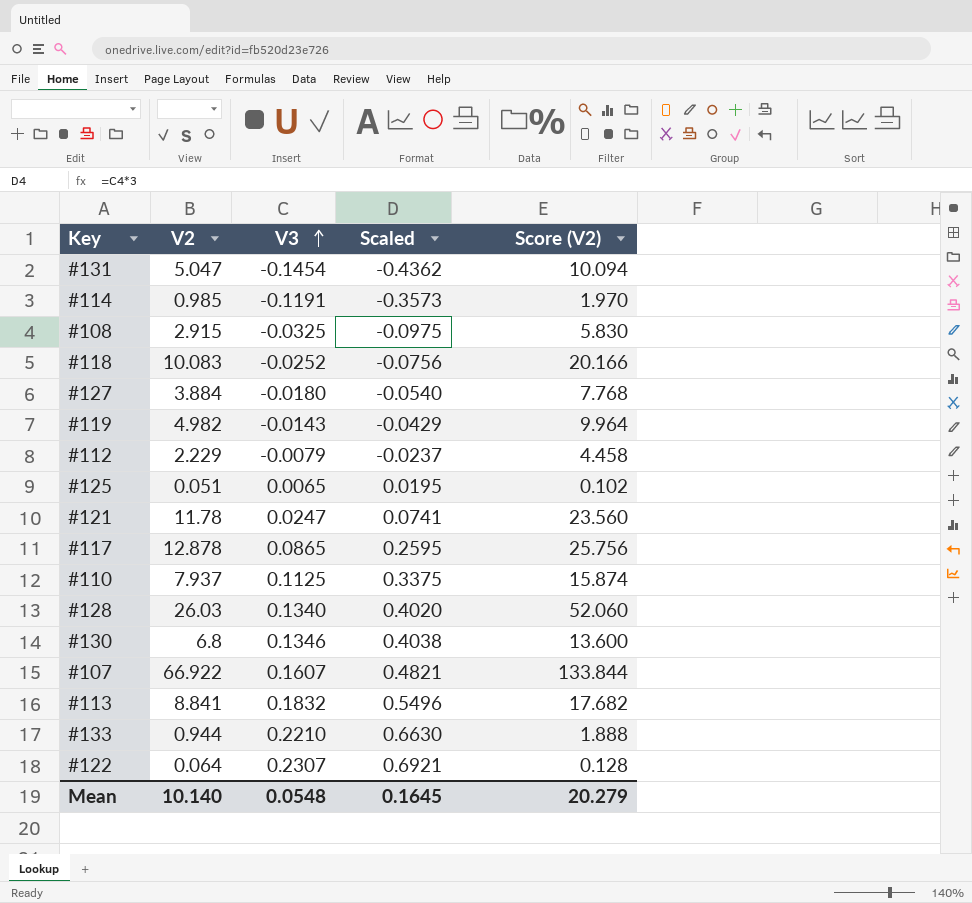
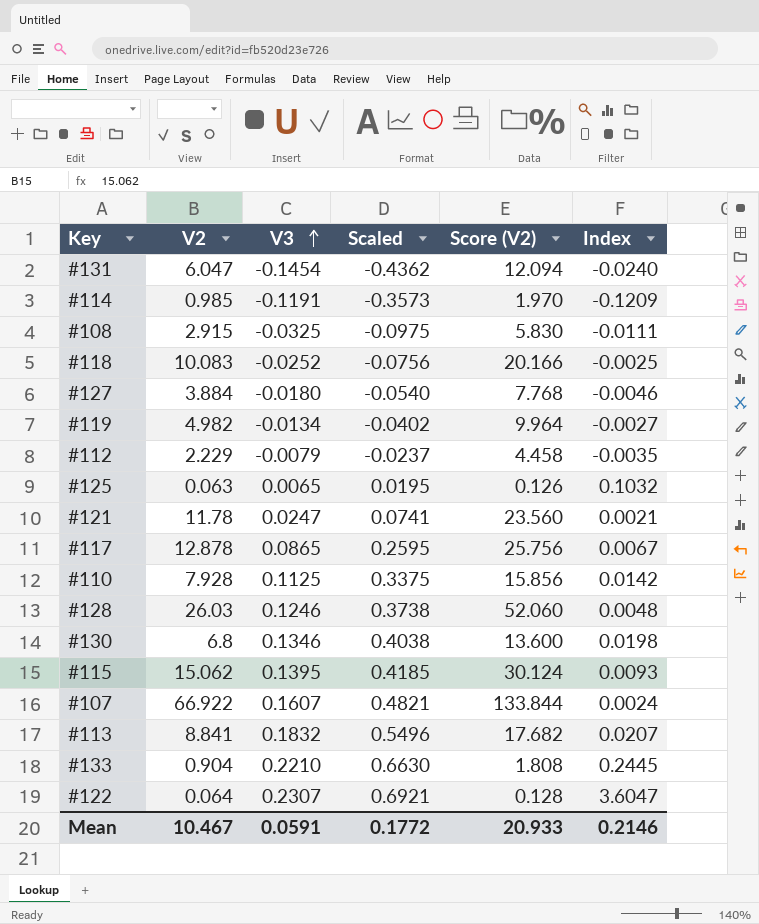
column Index | formula: none -> [V3] / [V2]
#131 | V2: 5.047 -> 6.047
#131 | Score (V2): 10.094 -> 12.094
#119 | V3: -0.0143 -> -0.0134
#119 | Scaled: -0.0429 -> -0.0402
#125 | V2: 0.051 -> 0.063
#125 | Score (V2): 0.102 -> 0.126
#110 | V2: 7.937 -> 7.928
#110 | Score (V2): 15.874 -> 15.856
#128 | V3: 0.1340 -> 0.1246
#128 | Scaled: 0.4020 -> 0.3738
row #115: none -> 15.062 | 0.1395 | 0.4185 | 30.124 | 0.0093
#133 | V2: 0.944 -> 0.904
#133 | Score (V2): 1.888 -> 1.808
Mean | V2: 10.140 -> 10.467
Mean | V3: 0.0548 -> 0.0591
Mean | Scaled: 0.1645 -> 0.1772
Mean | Score (V2): 20.279 -> 20.933

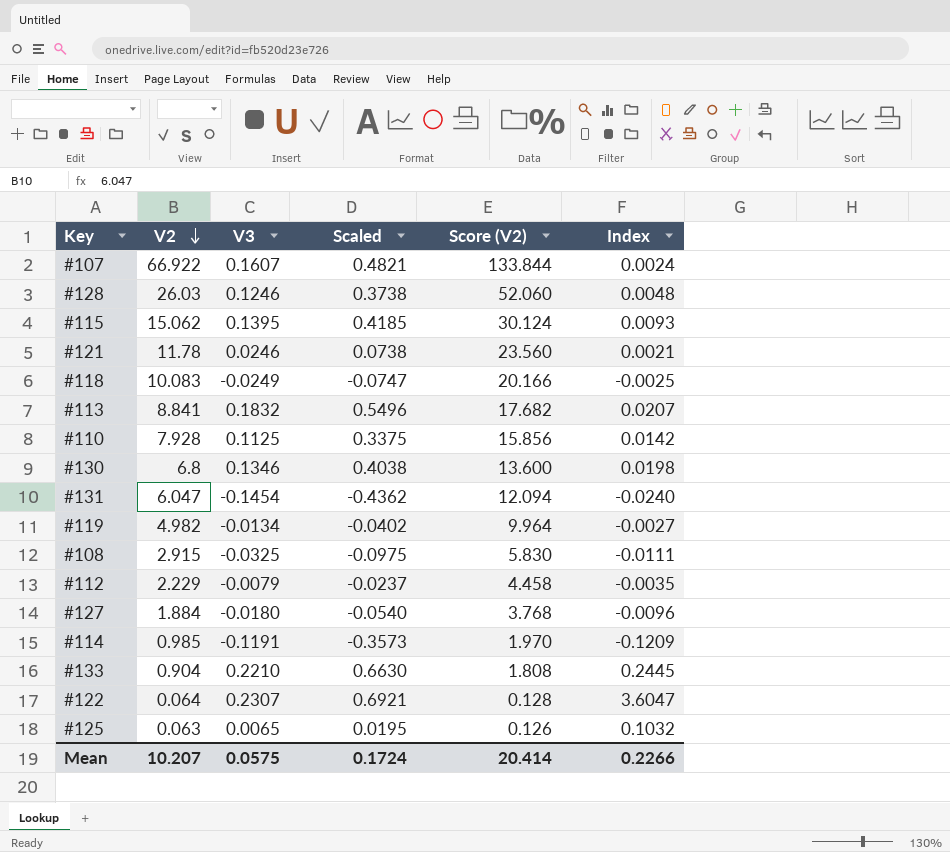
row order: V3 ascending -> V2 descending
row #117: 12.878 | 0.0865 | 0.2595 | 25.756 | 0.0067 -> none
#121 | V3: 0.0247 -> 0.0246
#121 | Scaled: 0.0741 -> 0.0738
#118 | V3: -0.0252 -> -0.0249
#118 | Scaled: -0.0756 -> -0.0747
#127 | V2: 3.884 -> 1.884
#127 | Score (V2): 7.768 -> 3.768
#127 | Index: -0.0046 -> -0.0096
Mean | V2: 10.467 -> 10.207
Mean | V3: 0.0591 -> 0.0575
Mean | Scaled: 0.1772 -> 0.1724
Mean | Score (V2): 20.933 -> 20.414
Mean | Index: 0.2146 -> 0.2266

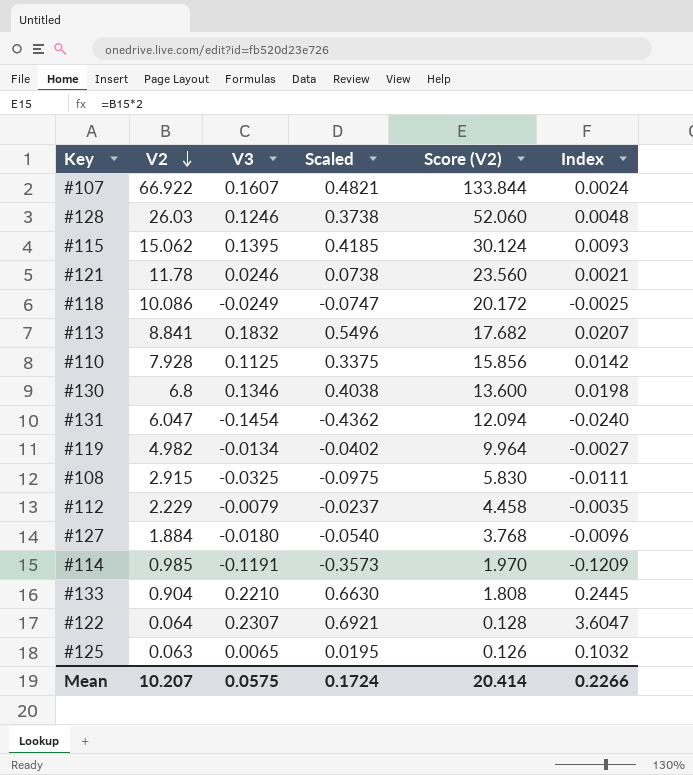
#118 | V2: 10.083 -> 10.086
#118 | Score (V2): 20.166 -> 20.172

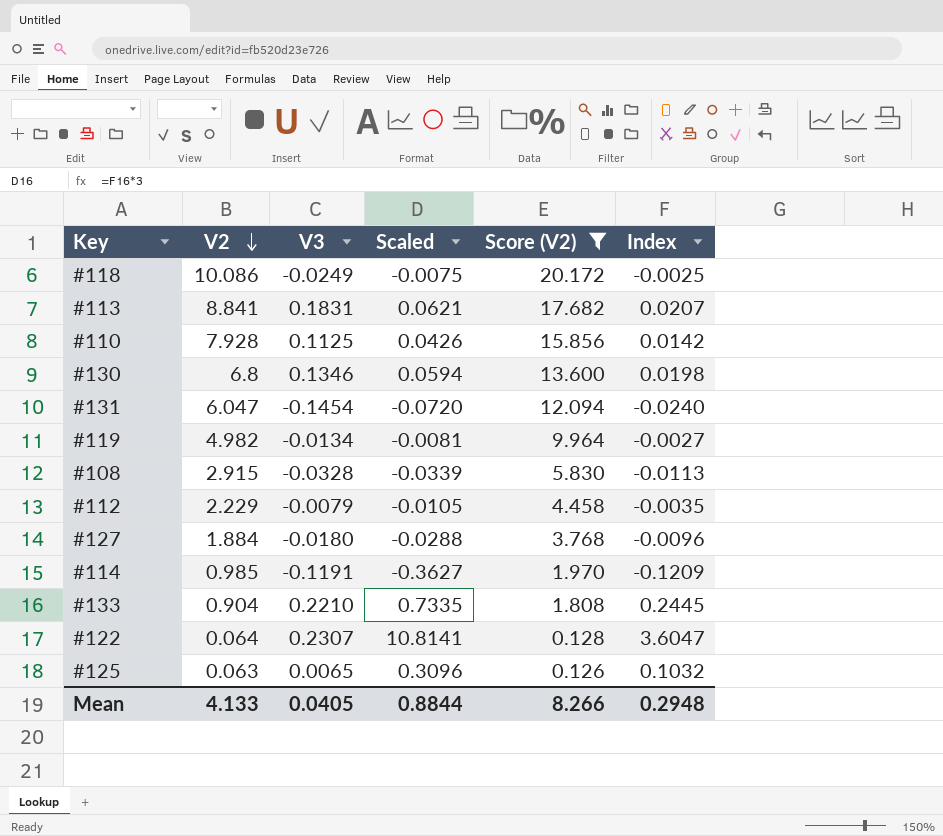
filter: none -> Score (V2) <= 20.172
column Scaled | formula: [V3] * 3 -> [Index] * 3
#113 | V3: 0.1832 -> 0.1831
#108 | V3: -0.0325 -> -0.0328
#108 | Index: -0.0111 -> -0.0113
Mean | V2: 10.207 -> 4.133
Mean | V3: 0.0575 -> 0.0405
Mean | Scaled: 0.1724 -> 0.8844
Mean | Score (V2): 20.414 -> 8.266
Mean | Index: 0.2266 -> 0.2948

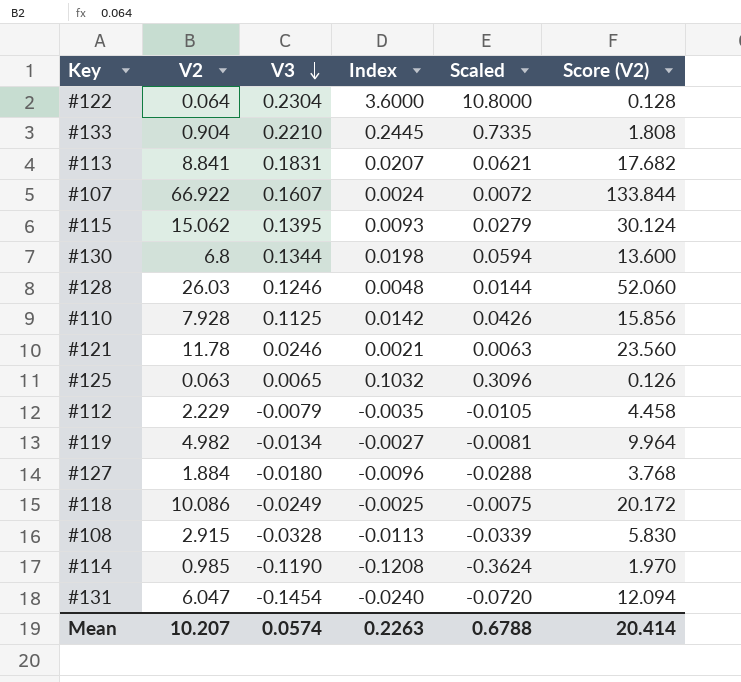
filter: Score (V2) <= 20.172 -> none
row order: V2 descending -> V3 descending
column Index | position: 6 -> 4
#122 | V3: 0.2307 -> 0.2304
#122 | Index: 3.6047 -> 3.6000
#122 | Scaled: 10.8141 -> 10.8000
#130 | V3: 0.1346 -> 0.1344
#114 | V3: -0.1191 -> -0.1190
#114 | Index: -0.1209 -> -0.1208
#114 | Scaled: -0.3627 -> -0.3624
Mean | V2: 4.133 -> 10.207
Mean | V3: 0.0405 -> 0.0574
Mean | Index: 0.2948 -> 0.2263
Mean | Scaled: 0.8844 -> 0.6788
Mean | Score (V2): 8.266 -> 20.414

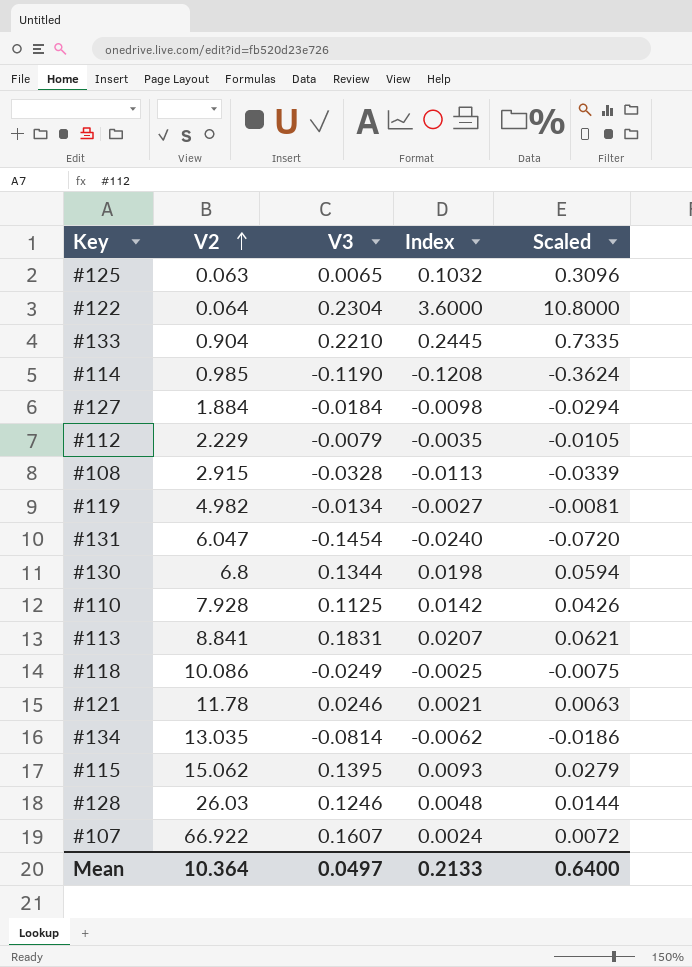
row order: V3 descending -> V2 ascending
column Score (V2) | formula: [V2] * 2 -> none
#127 | V3: -0.0180 -> -0.0184
#127 | Index: -0.0096 -> -0.0098
#127 | Scaled: -0.0288 -> -0.0294
row #134: none -> 13.035 | -0.0814 | -0.0062 | -0.0186
Mean | V2: 10.207 -> 10.364
Mean | V3: 0.0574 -> 0.0497
Mean | Index: 0.2263 -> 0.2133
Mean | Scaled: 0.6788 -> 0.6400

